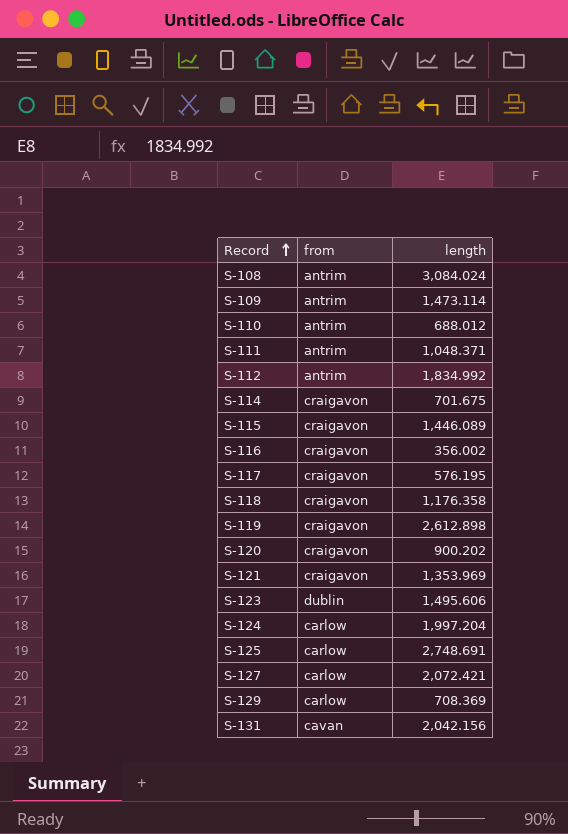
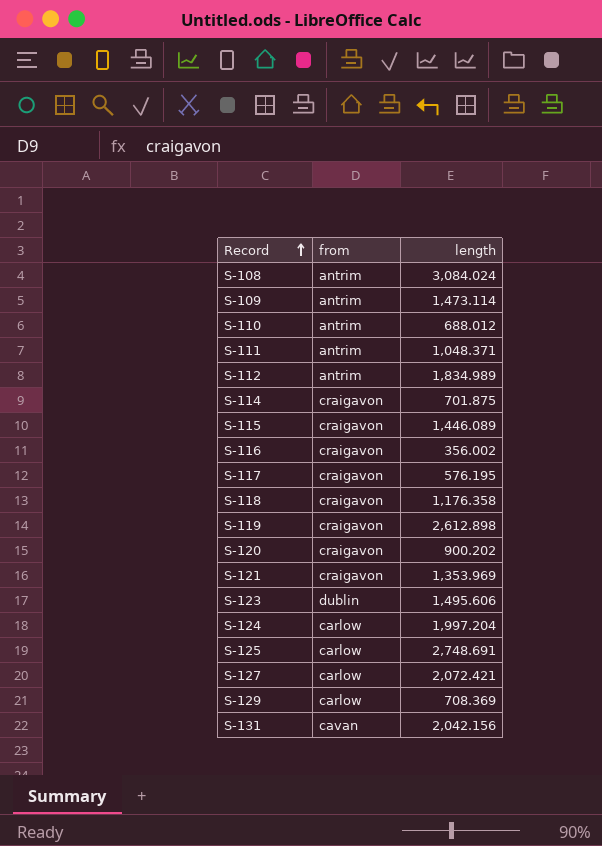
S-112 | length: 1,834.992 -> 1,834.989
S-114 | length: 701.675 -> 701.875

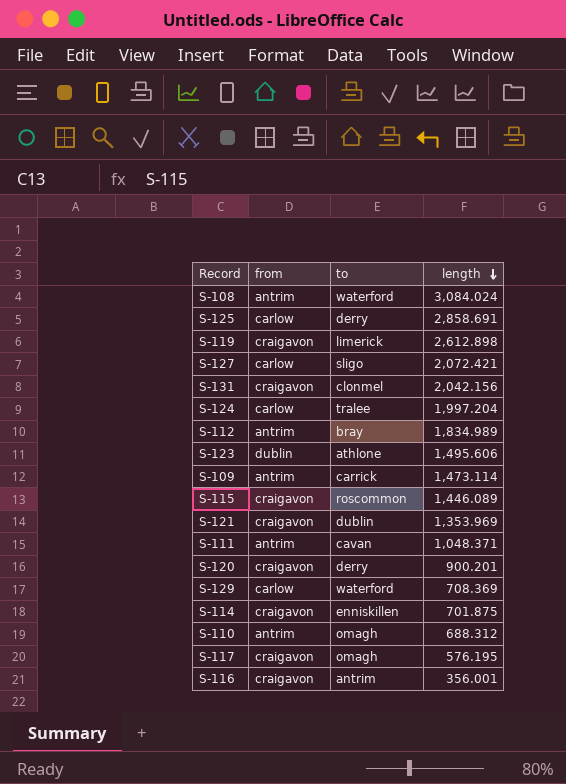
row order: Record ascending -> length descending
column to | position: none -> 3
row S-118: craigavon | 1,176.358 -> none
S-125 | length: 2,748.691 -> 2,858.691
S-131 | from: cavan -> craigavon
S-120 | length: 900.202 -> 900.201
S-110 | length: 688.012 -> 688.312
S-116 | length: 356.002 -> 356.001

